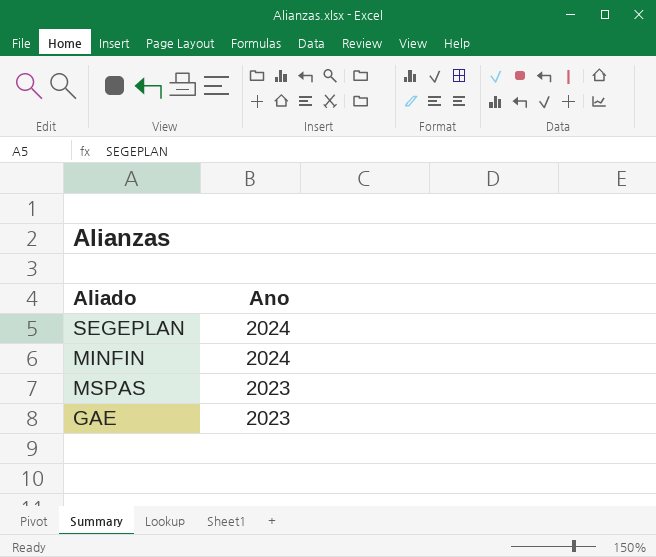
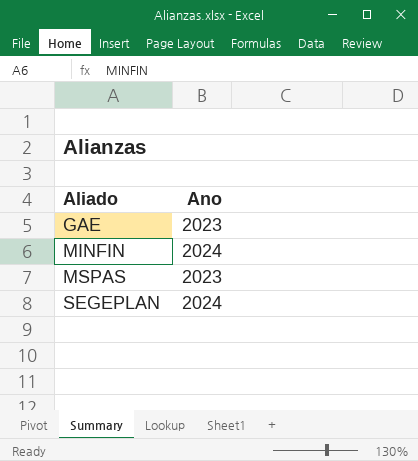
row order: Ano descending -> Aliado ascending

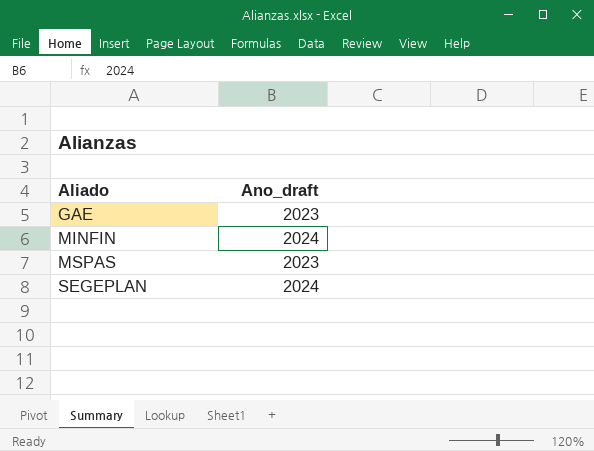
column name: Ano -> Ano_draft

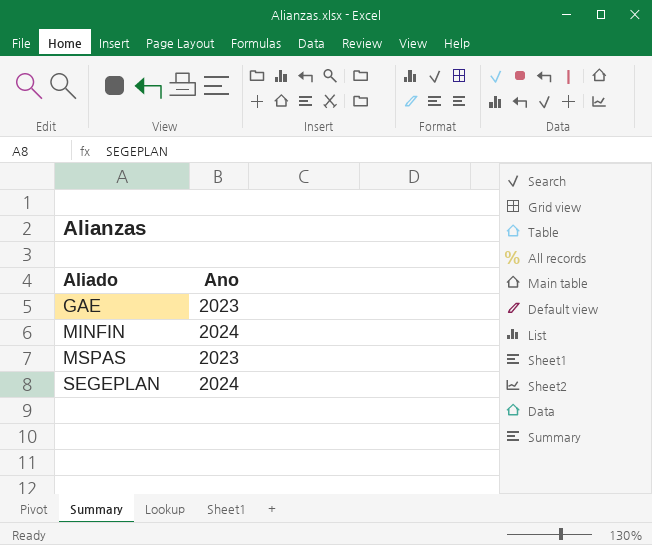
column name: Ano_draft -> Ano

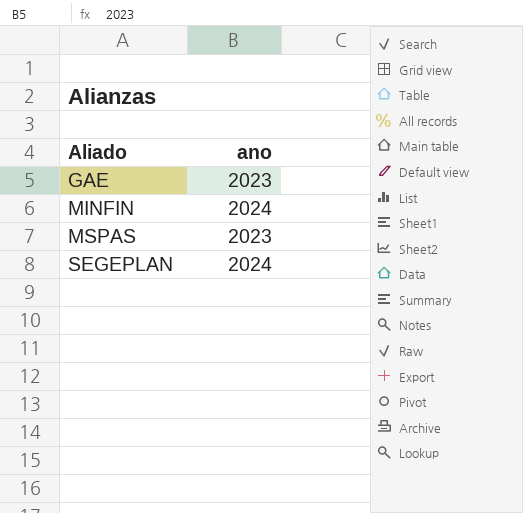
column name: Ano -> ano

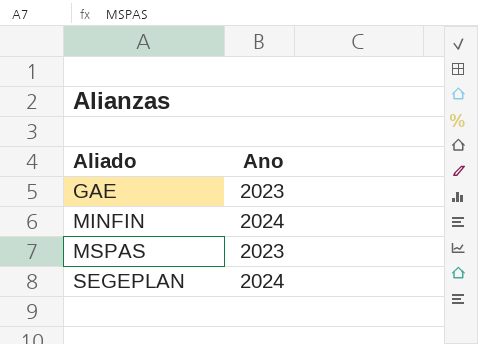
column name: ano -> Ano

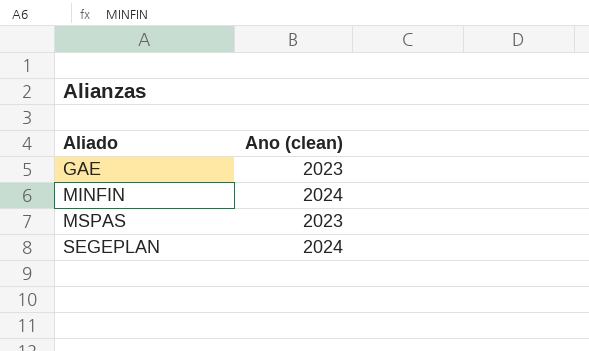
column name: Ano -> Ano (clean)

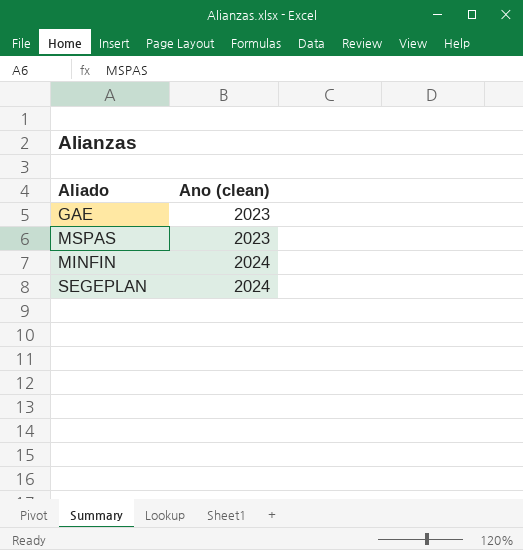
row order: Aliado ascending -> Ano (clean) ascending

